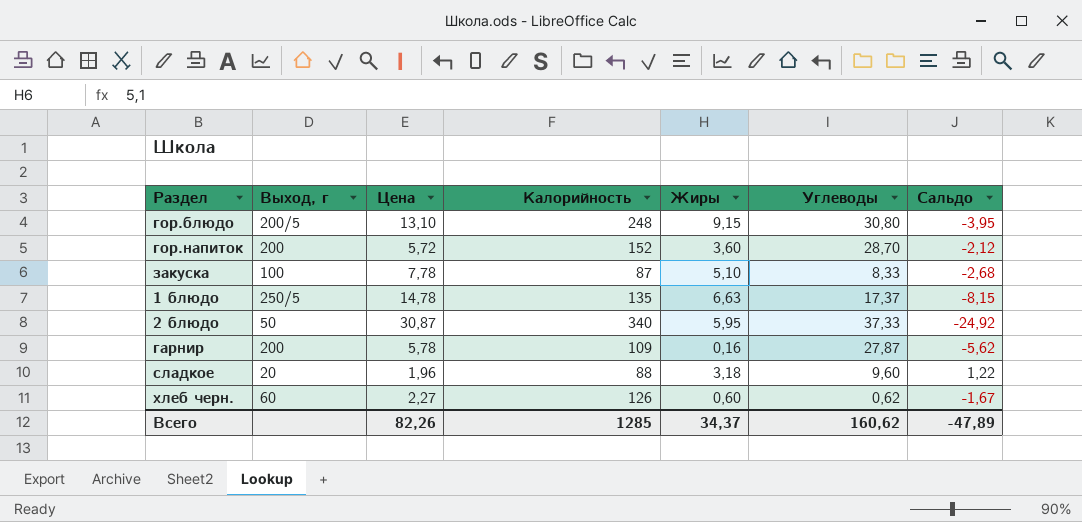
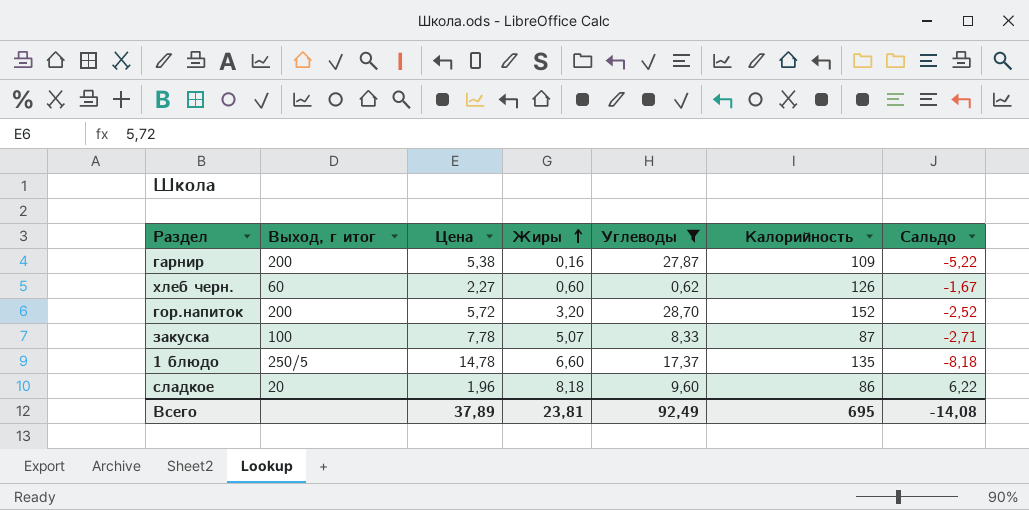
filter: none -> Углеводы <= 28,70
row order: none -> Жиры ascending
column name: Выход, г -> Выход, г итог
column Калорийность | position: 4 -> 6
гарнир | Цена: 5,78 -> 5,38
гарнир | Сальдо: -5,62 -> -5,22
гор.напиток | Жиры: 3,60 -> 3,20
гор.напиток | Сальдо: -2,12 -> -2,52
закуска | Жиры: 5,10 -> 5,07
закуска | Сальдо: -2,68 -> -2,71
1 блюдо | Жиры: 6,63 -> 6,60
1 блюдо | Сальдо: -8,15 -> -8,18
сладкое | Жиры: 3,18 -> 8,18
сладкое | Калорийность: 88 -> 86
сладкое | Сальдо: 1,22 -> 6,22
Всего | Цена: 82,26 -> 37,89
Всего | Жиры: 34,37 -> 23,81
Всего | Углеводы: 160,62 -> 92,49
Всего | Калорийность: 1285 -> 695
Всего | Сальдо: -47,89 -> -14,08

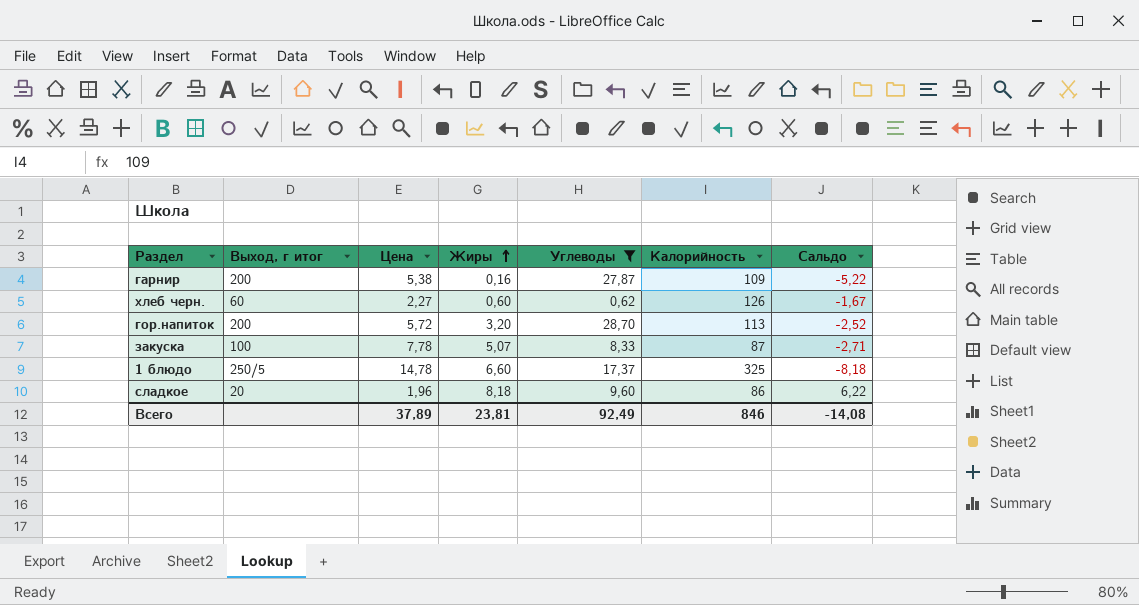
гор.напиток | Калорийность: 152 -> 113
1 блюдо | Калорийность: 135 -> 325
Всего | Калорийность: 695 -> 846

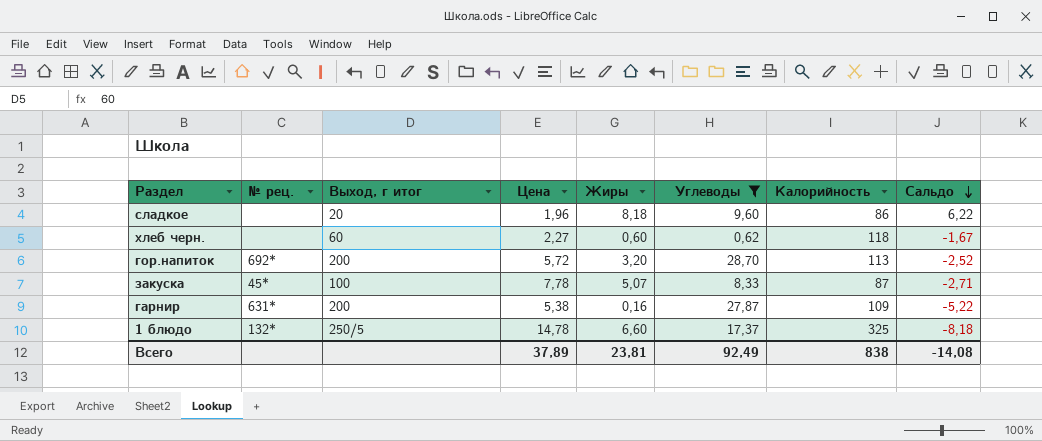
row order: Жиры ascending -> Сальдо descending
column № рец. | position: none -> 2
хлеб черн. | Калорийность: 126 -> 118
Всего | Калорийность: 846 -> 838

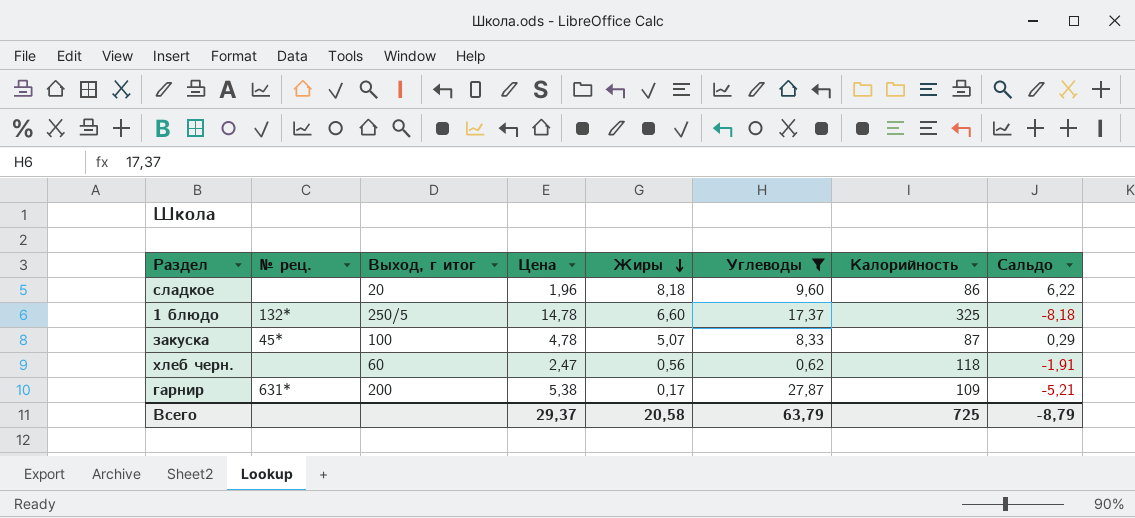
row order: Сальдо descending -> Жиры descending
row гор.напиток: 692* | 200 | 5,72 | 3,20 | 28,70 | 113 | -2,52 -> none
закуска | Цена: 7,78 -> 4,78
закуска | Сальдо: -2,71 -> 0,29
хлеб черн. | Цена: 2,27 -> 2,47
хлеб черн. | Жиры: 0,60 -> 0,56
хлеб черн. | Сальдо: -1,67 -> -1,91
гарнир | Жиры: 0,16 -> 0,17
гарнир | Сальдо: -5,22 -> -5,21
Всего | Цена: 37,89 -> 29,37
Всего | Жиры: 23,81 -> 20,58
Всего | Углеводы: 92,49 -> 63,79
Всего | Калорийность: 838 -> 725
Всего | Сальдо: -14,08 -> -8,79

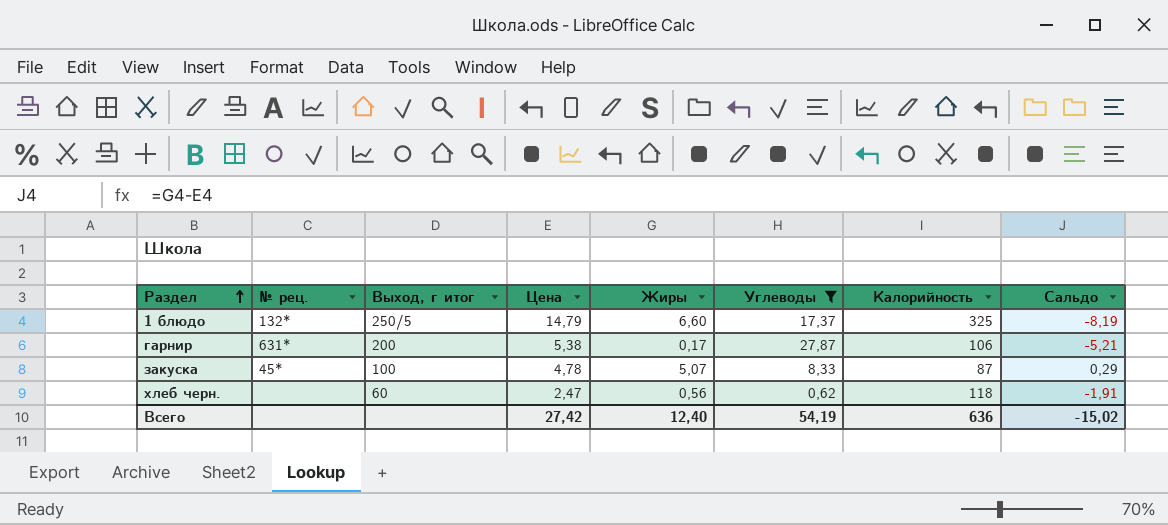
row order: Жиры descending -> Раздел ascending
row сладкое: none | 20 | 1,96 | 8,18 | 9,60 | 86 | 6,22 -> none
1 блюдо | Цена: 14,78 -> 14,79
1 блюдо | Сальдо: -8,18 -> -8,19
гарнир | Калорийность: 109 -> 106
Всего | Цена: 29,37 -> 27,42
Всего | Жиры: 20,58 -> 12,40
Всего | Углеводы: 63,79 -> 54,19
Всего | Калорийность: 725 -> 636
Всего | Сальдо: -8,79 -> -15,02

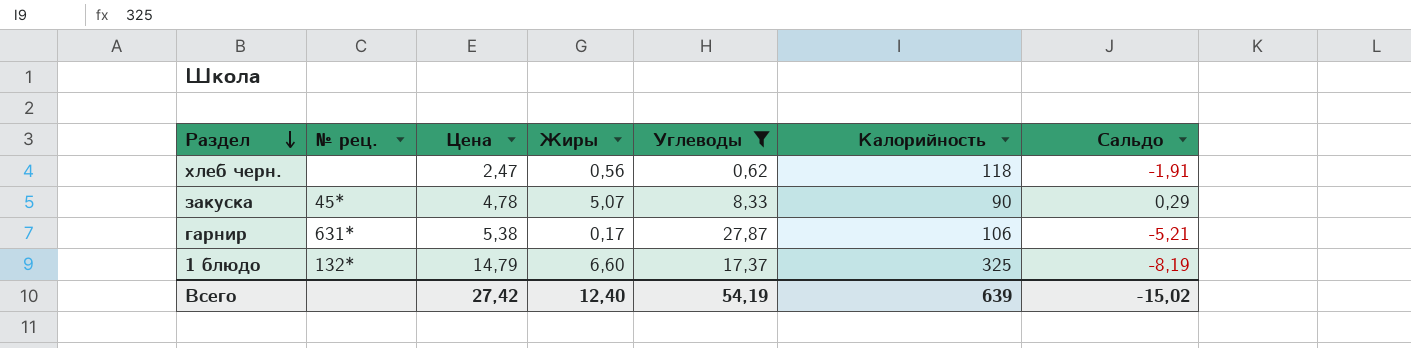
row order: Раздел ascending -> Раздел descending
column Выход, г итог | position: 3 -> none
закуска | Калорийность: 87 -> 90
Всего | Калорийность: 636 -> 639

